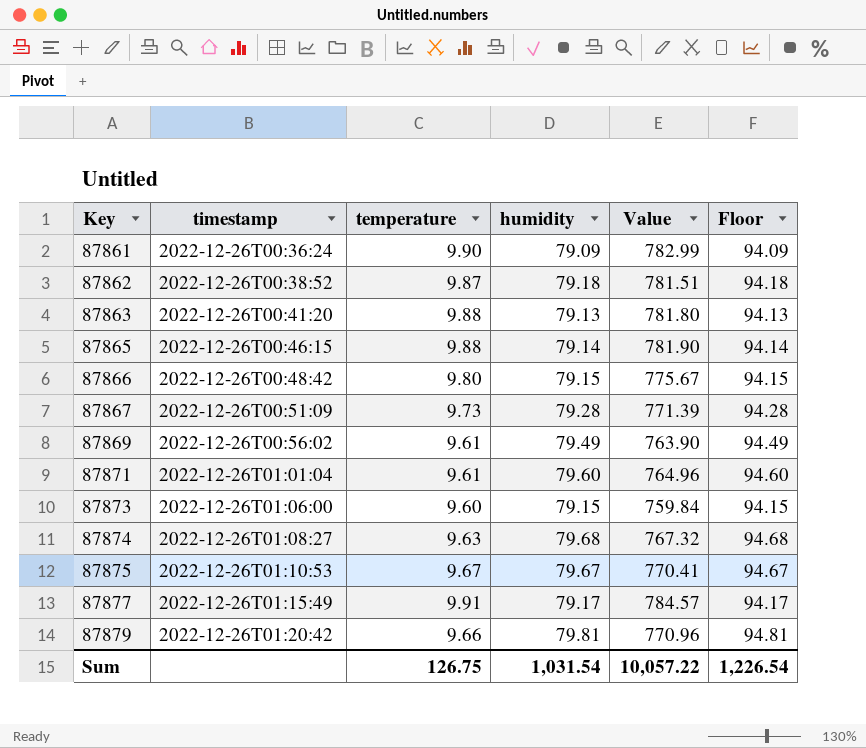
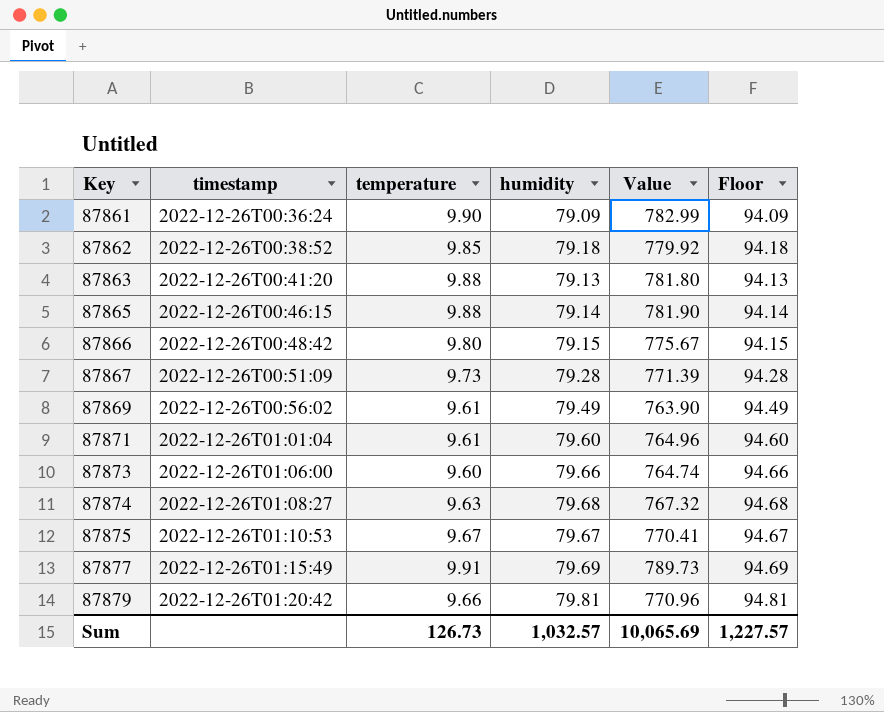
87862 | temperature: 9.87 -> 9.85
87862 | Value: 781.51 -> 779.92
87873 | humidity: 79.15 -> 79.66
87873 | Value: 759.84 -> 764.74
87873 | Floor: 94.15 -> 94.66
87877 | humidity: 79.17 -> 79.69
87877 | Value: 784.57 -> 789.73
87877 | Floor: 94.17 -> 94.69
Sum | temperature: 126.75 -> 126.73
Sum | humidity: 1,031.54 -> 1,032.57
Sum | Value: 10,057.22 -> 10,065.69
Sum | Floor: 1,226.54 -> 1,227.57

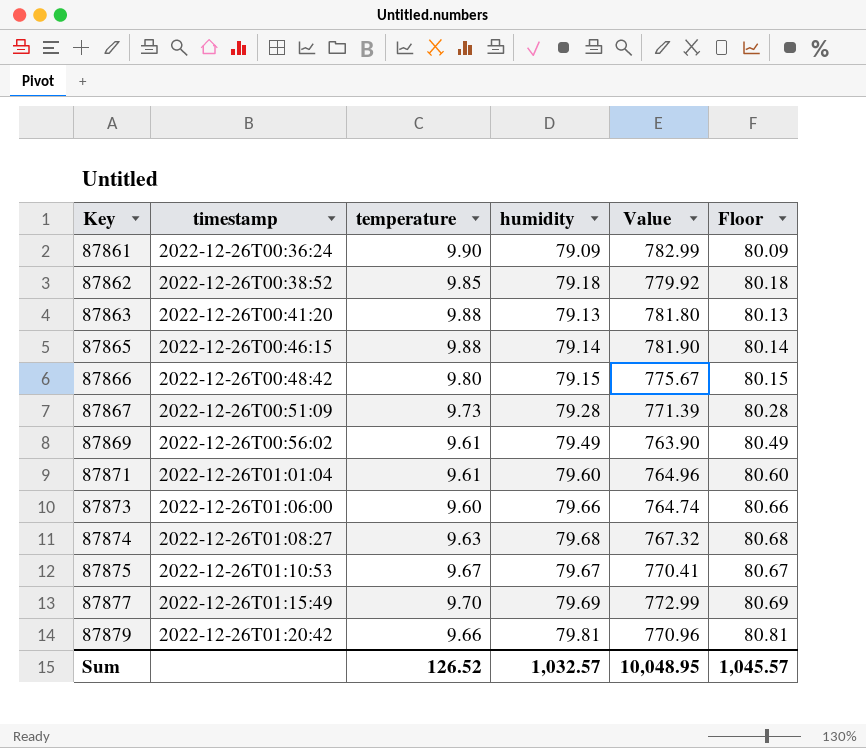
column Floor | formula: [humidity] + 15 -> [humidity] + 1
87877 | temperature: 9.91 -> 9.70
87877 | Value: 789.73 -> 772.99
Sum | temperature: 126.73 -> 126.52
Sum | Value: 10,065.69 -> 10,048.95
Sum | Floor: 1,227.57 -> 1,045.57

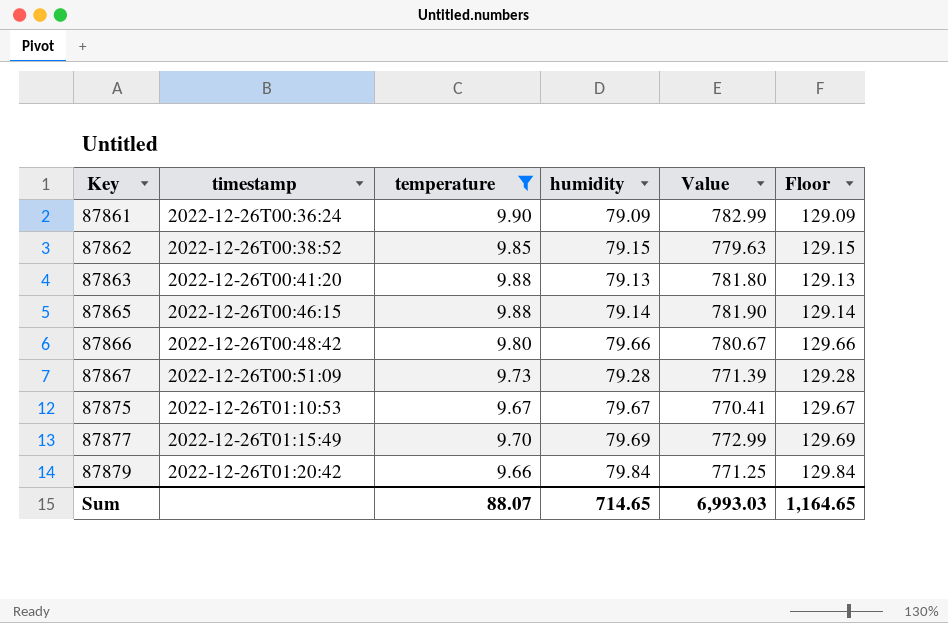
filter: none -> temperature >= 9.66
column Floor | formula: [humidity] + 1 -> [humidity] + 50
87862 | humidity: 79.18 -> 79.15
87862 | Value: 779.92 -> 779.63
87866 | humidity: 79.15 -> 79.66
87866 | Value: 775.67 -> 780.67
87879 | humidity: 79.81 -> 79.84
87879 | Value: 770.96 -> 771.25
Sum | temperature: 126.52 -> 88.07
Sum | humidity: 1,032.57 -> 714.65
Sum | Value: 10,048.95 -> 6,993.03
Sum | Floor: 1,045.57 -> 1,164.65

